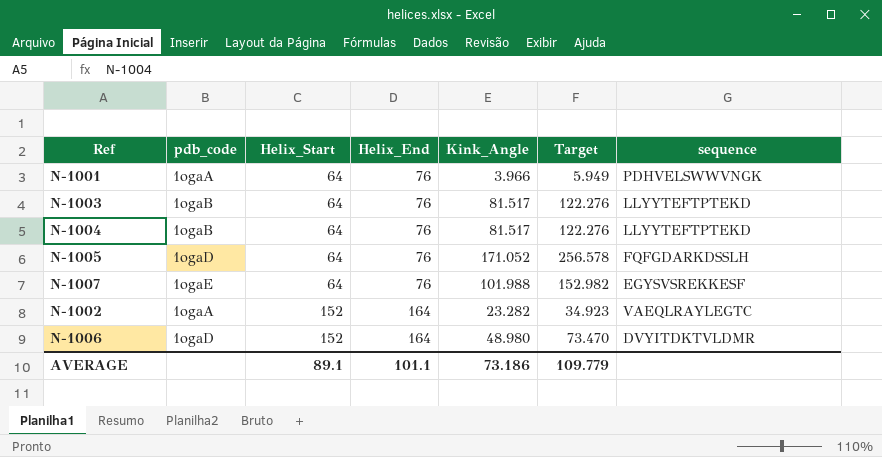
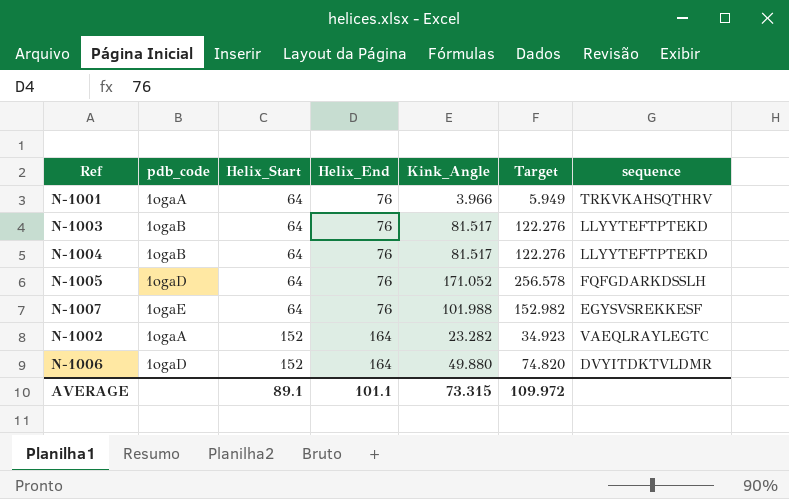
N-1001 | sequence: PDHVELSWWVNGK -> TRKVKAHSQTHRV
N-1006 | Kink_Angle: 48.980 -> 49.880
N-1006 | Target: 73.470 -> 74.820
AVERAGE | Kink_Angle: 73.186 -> 73.315
AVERAGE | Target: 109.779 -> 109.972

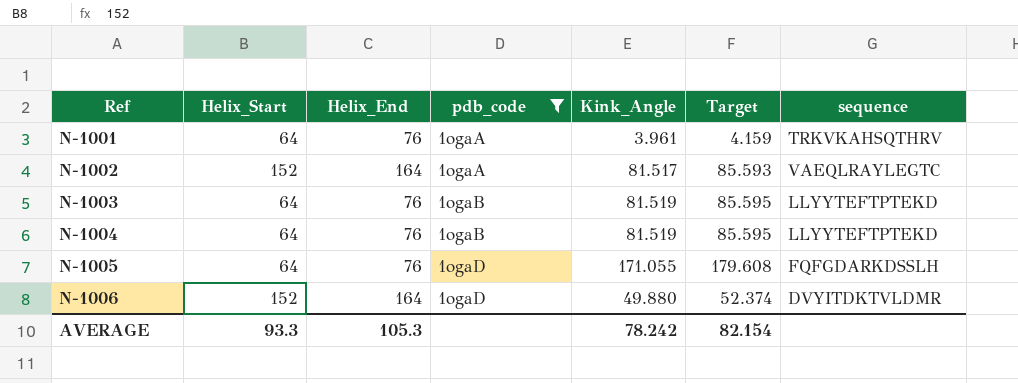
filter: none -> pdb_code != 1ogaE
row order: Helix_Start ascending -> Ref ascending
column pdb_code | position: 2 -> 4
column Target | formula: [Kink_Angle] * 1.5 -> [Kink_Angle] * 1.05
N-1001 | Kink_Angle: 3.966 -> 3.961
N-1002 | Kink_Angle: 23.282 -> 81.517
N-1003 | Kink_Angle: 81.517 -> 81.519
N-1004 | Kink_Angle: 81.517 -> 81.519
N-1005 | Kink_Angle: 171.052 -> 171.055
AVERAGE | Helix_Start: 89.1 -> 93.3
AVERAGE | Helix_End: 101.1 -> 105.3
AVERAGE | Kink_Angle: 73.315 -> 78.242
AVERAGE | Target: 109.972 -> 82.154

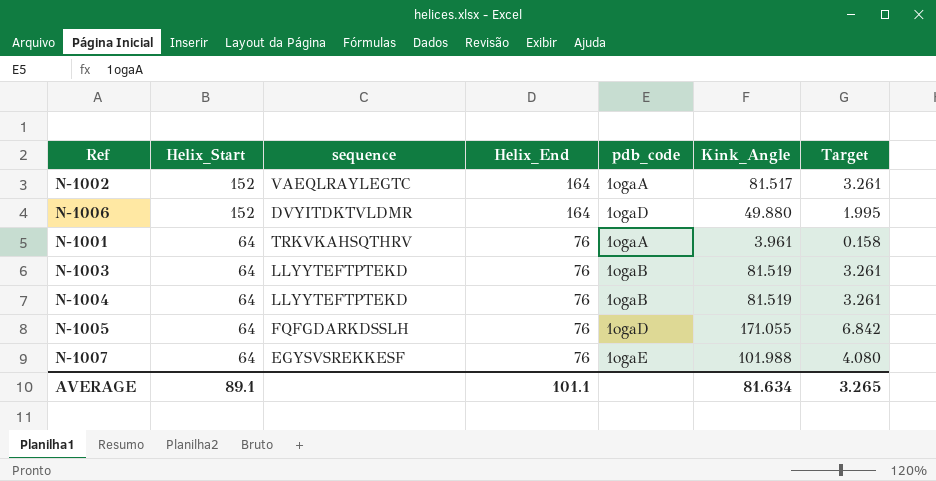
filter: pdb_code != 1ogaE -> none
row order: Ref ascending -> Helix_Start descending
column sequence | position: 7 -> 3
column Target | formula: [Kink_Angle] * 1.05 -> [Kink_Angle] * 0.04
AVERAGE | Helix_Start: 93.3 -> 89.1
AVERAGE | Helix_End: 105.3 -> 101.1
AVERAGE | Kink_Angle: 78.242 -> 81.634
AVERAGE | Target: 82.154 -> 3.265

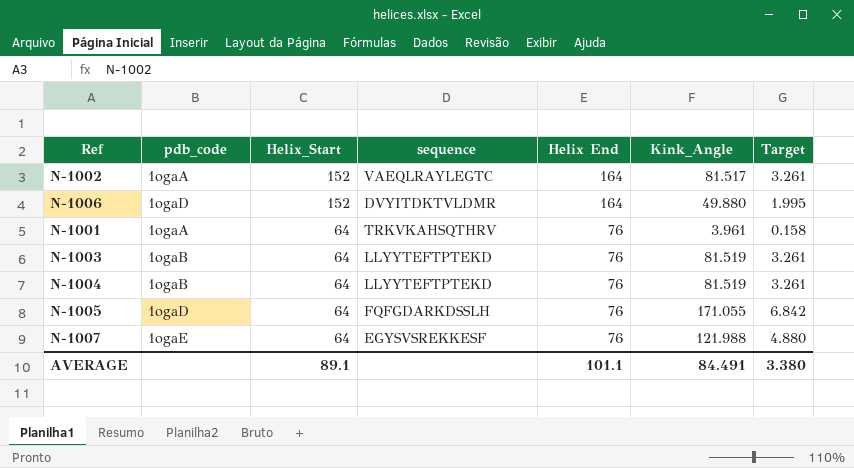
column pdb_code | position: 5 -> 2
column name: Helix_End -> Helix End
N-1007 | Kink_Angle: 101.988 -> 121.988
N-1007 | Target: 4.080 -> 4.880
AVERAGE | Kink_Angle: 81.634 -> 84.491
AVERAGE | Target: 3.265 -> 3.380

